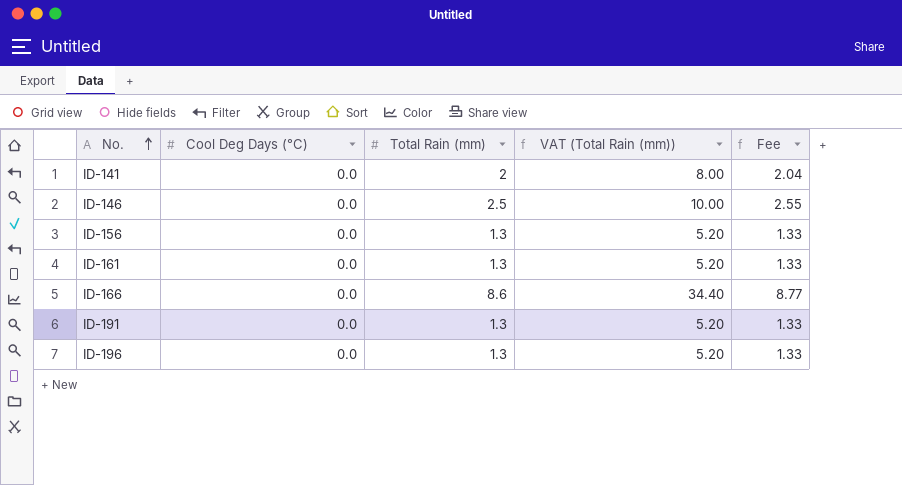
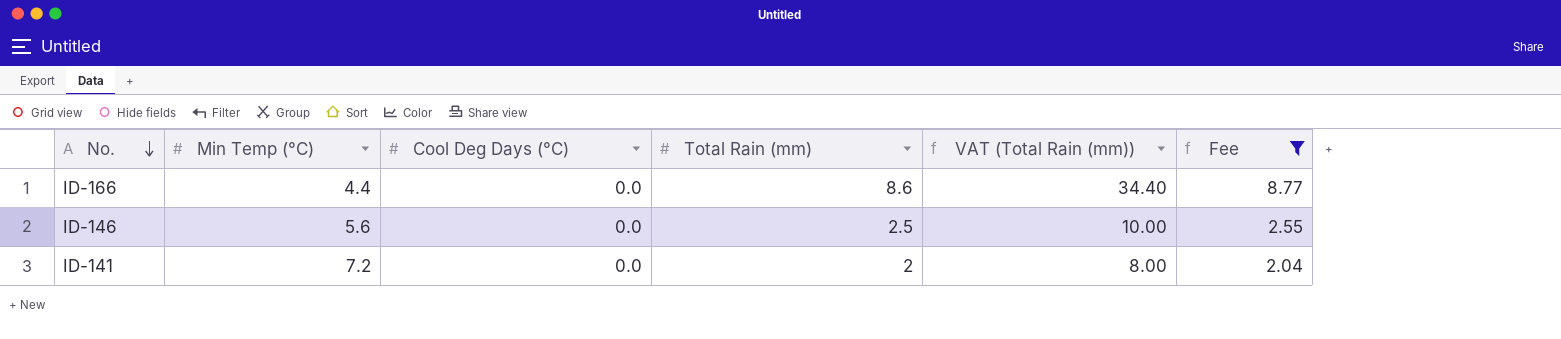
filter: none -> Fee != 1.33
row order: No. ascending -> No. descending
column Min Temp (°C) | position: none -> 2

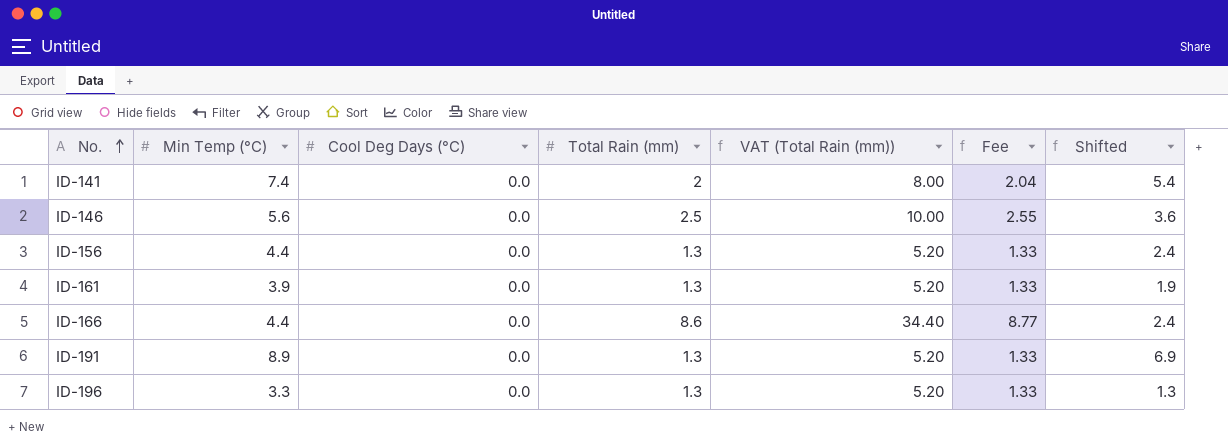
filter: Fee != 1.33 -> none
row order: No. descending -> No. ascending
column Shifted | formula: none -> [Min Temp (°C)] - 2
ID-141 | Min Temp (°C): 7.2 -> 7.4

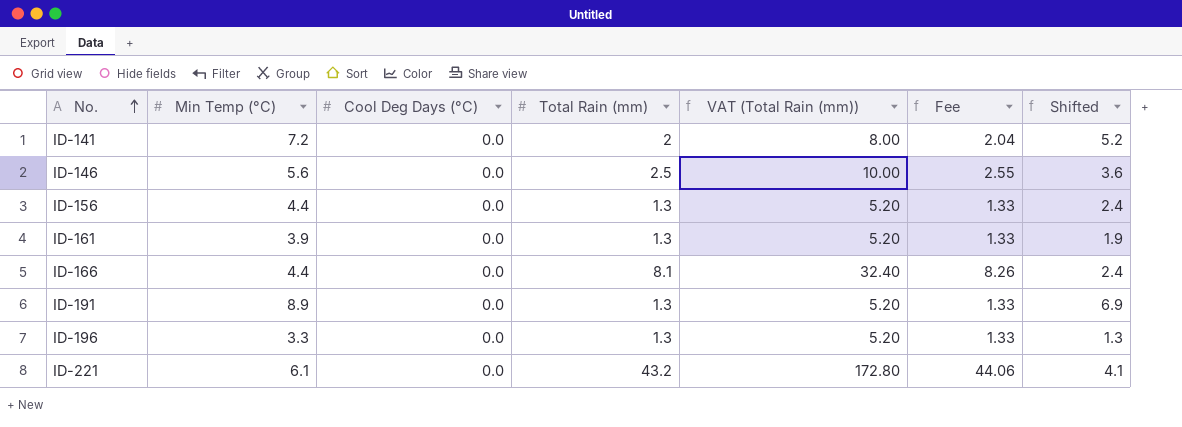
ID-141 | Min Temp (°C): 7.4 -> 7.2
ID-141 | Shifted: 5.4 -> 5.2
ID-166 | Total Rain (mm): 8.6 -> 8.1
ID-166 | VAT (Total Rain (mm)): 34.40 -> 32.40
ID-166 | Fee: 8.77 -> 8.26
row ID-221: none -> 6.1 | 0.0 | 43.2 | 172.80 | 44.06 | 4.1

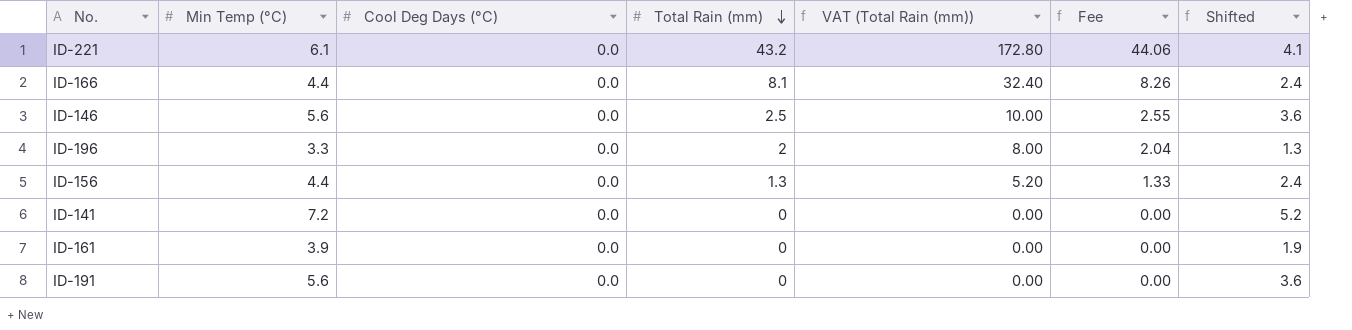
row order: No. ascending -> Total Rain (mm) descending
ID-196 | Total Rain (mm): 1.3 -> 2
ID-196 | VAT (Total Rain (mm)): 5.20 -> 8.00
ID-196 | Fee: 1.33 -> 2.04
ID-141 | Total Rain (mm): 2 -> 0
ID-141 | VAT (Total Rain (mm)): 8.00 -> 0.00
ID-141 | Fee: 2.04 -> 0.00
ID-161 | Total Rain (mm): 1.3 -> 0
ID-161 | VAT (Total Rain (mm)): 5.20 -> 0.00
ID-161 | Fee: 1.33 -> 0.00
ID-191 | Min Temp (°C): 8.9 -> 5.6
ID-191 | Total Rain (mm): 1.3 -> 0
ID-191 | VAT (Total Rain (mm)): 5.20 -> 0.00
ID-191 | Fee: 1.33 -> 0.00
ID-191 | Shifted: 6.9 -> 3.6

